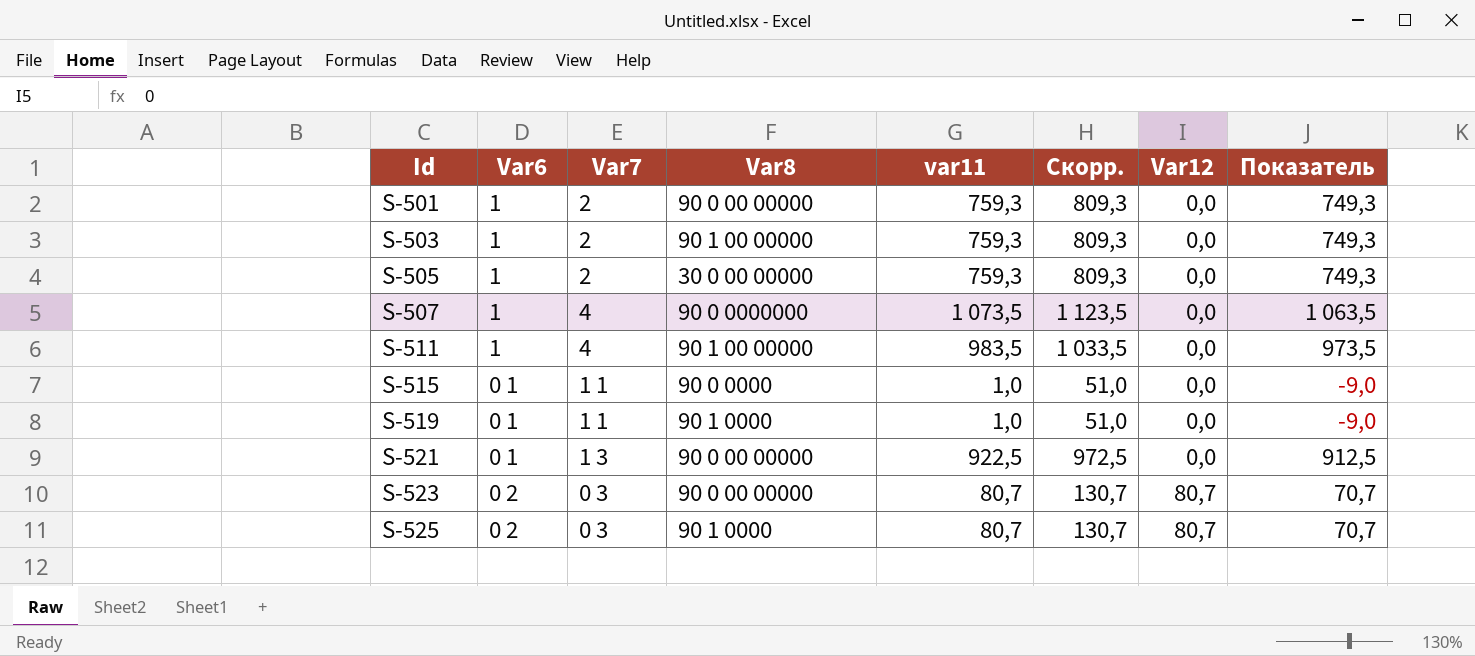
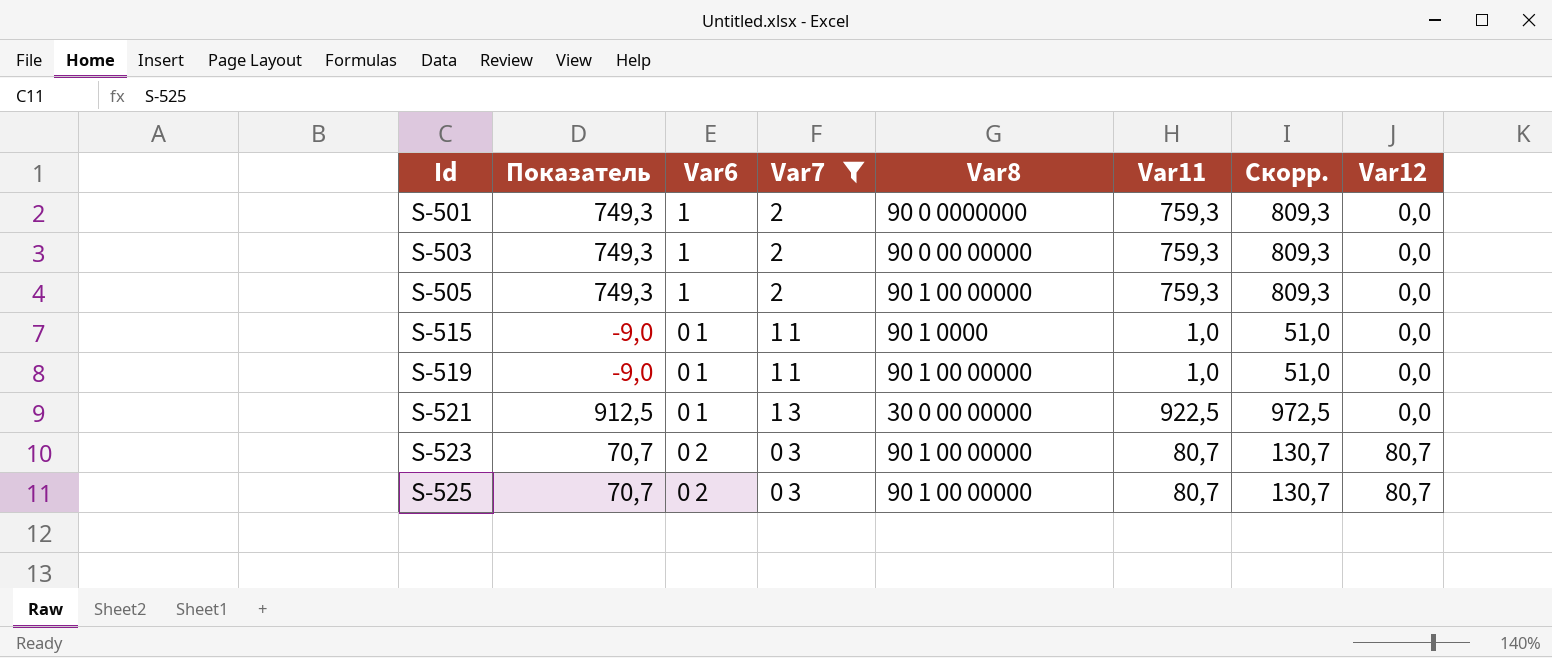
filter: none -> Var7 != 4
column Показатель | position: 8 -> 2
column name: var11 -> Var11
S-501 | Var8: 90 0 00 00000 -> 90 0 0000000
S-503 | Var8: 90 1 00 00000 -> 90 0 00 00000
S-505 | Var8: 30 0 00 00000 -> 90 1 00 00000
S-515 | Var8: 90 0 0000 -> 90 1 0000
S-519 | Var8: 90 1 0000 -> 90 1 00 00000
S-521 | Var8: 90 0 00 00000 -> 30 0 00 00000
S-523 | Var8: 90 0 00 00000 -> 90 1 00 00000
S-525 | Var8: 90 1 0000 -> 90 1 00 00000

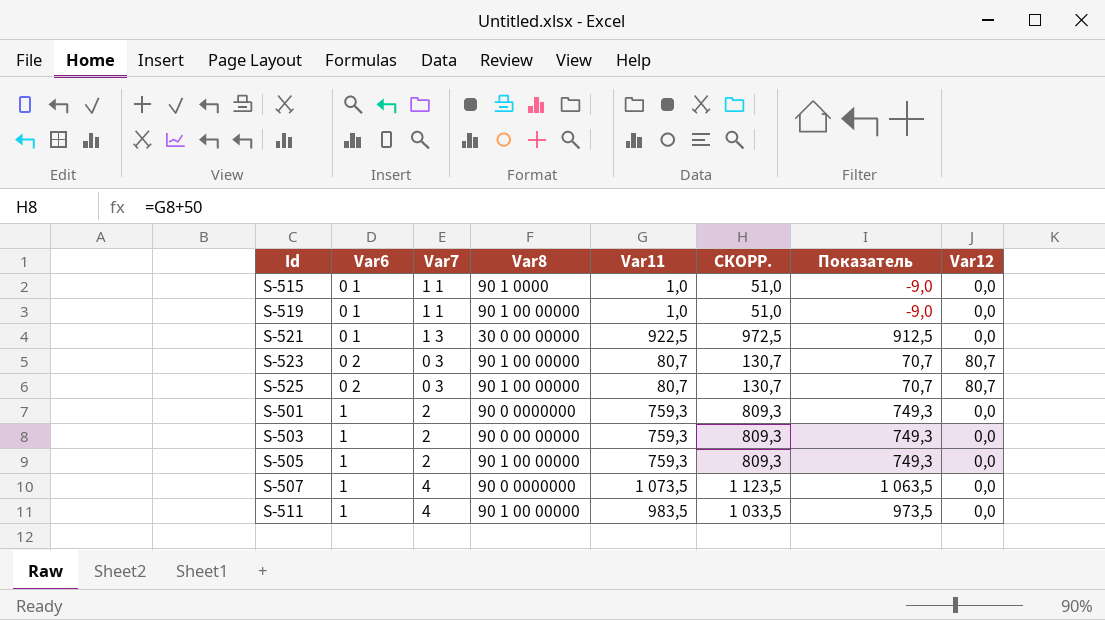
filter: Var7 != 4 -> none
row order: Id ascending -> Var6 ascending
column name: Скорр. -> СКОРР.
column Показатель | position: 2 -> 7

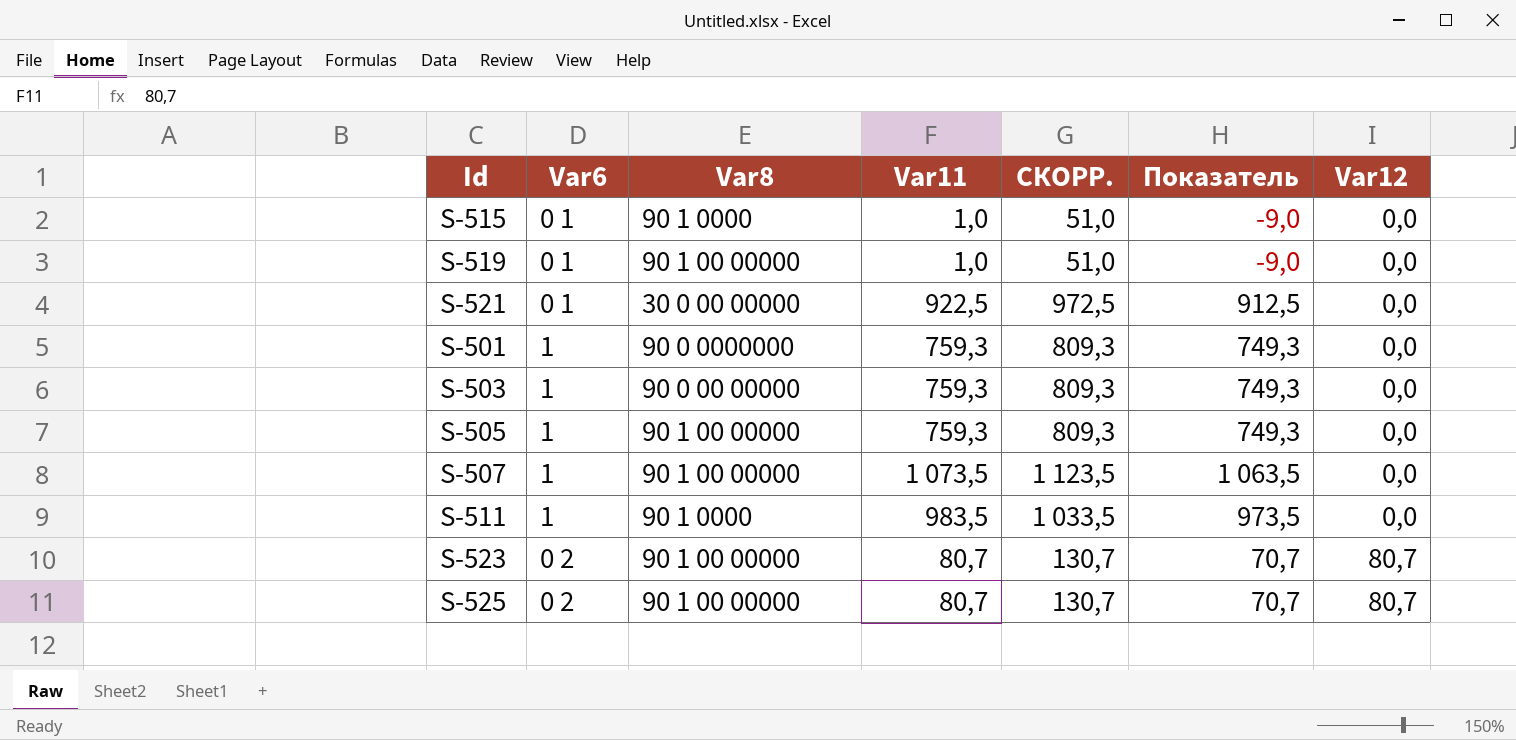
row order: Var6 ascending -> Var12 ascending
column Var7 | position: 3 -> none
S-507 | Var8: 90 0 0000000 -> 90 1 00 00000
S-511 | Var8: 90 1 00 00000 -> 90 1 0000

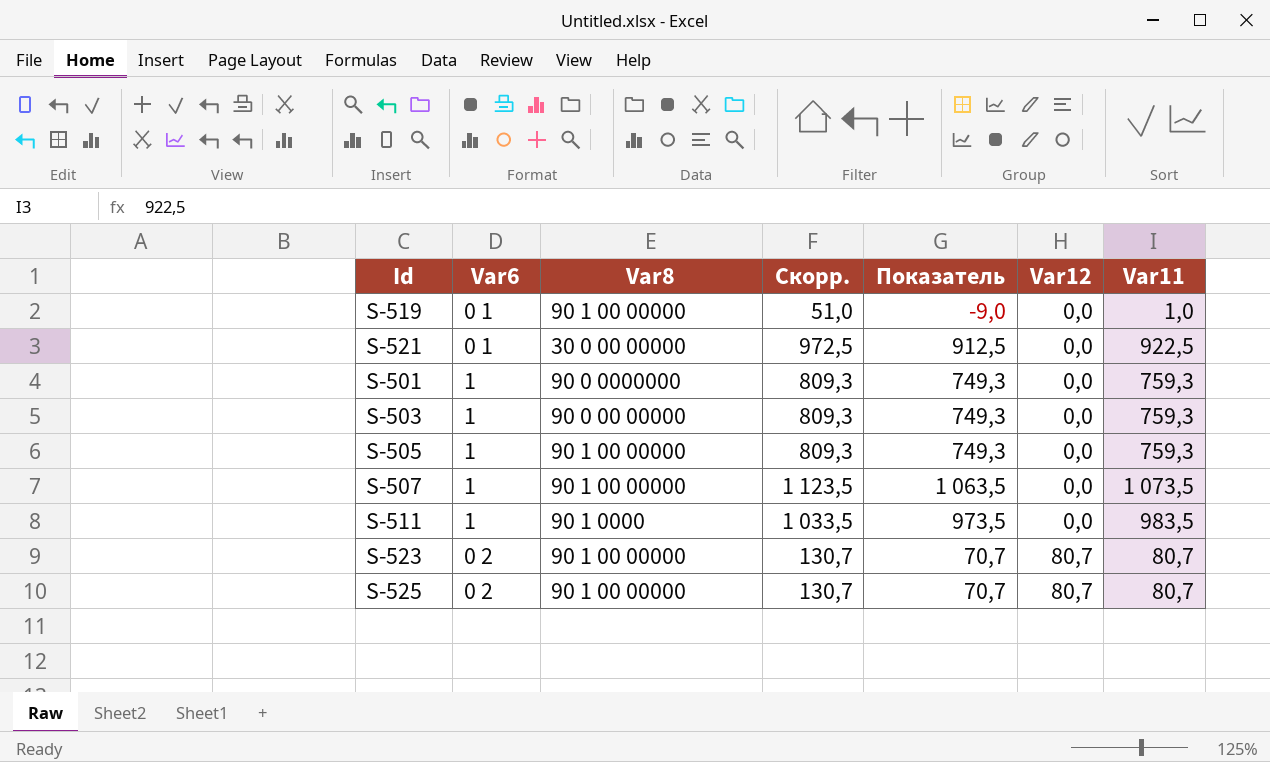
column name: СКОРР. -> Скорр.
column Var11 | position: 4 -> 7
row S-515: 0 1 | 90 1 0000 | 1,0 | 51,0 | -9,0 | 0,0 -> none

